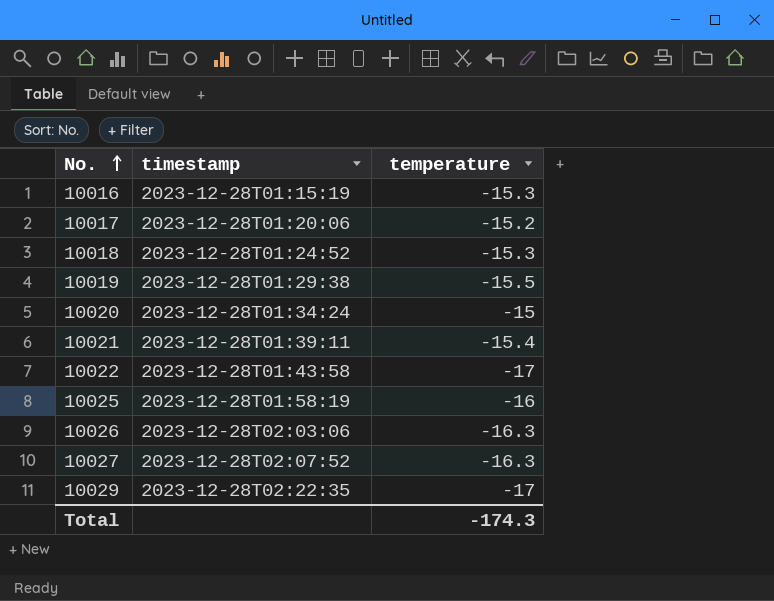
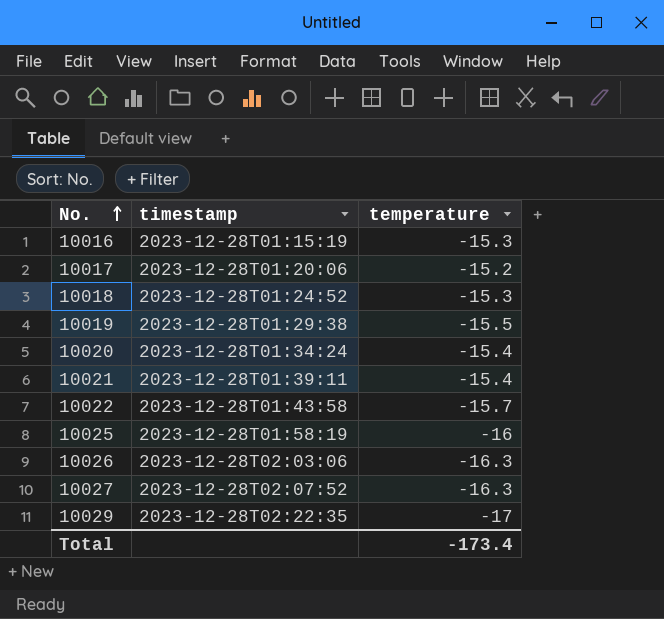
10020 | temperature: -15 -> -15.4
10022 | temperature: -17 -> -15.7
Total | temperature: -174.3 -> -173.4

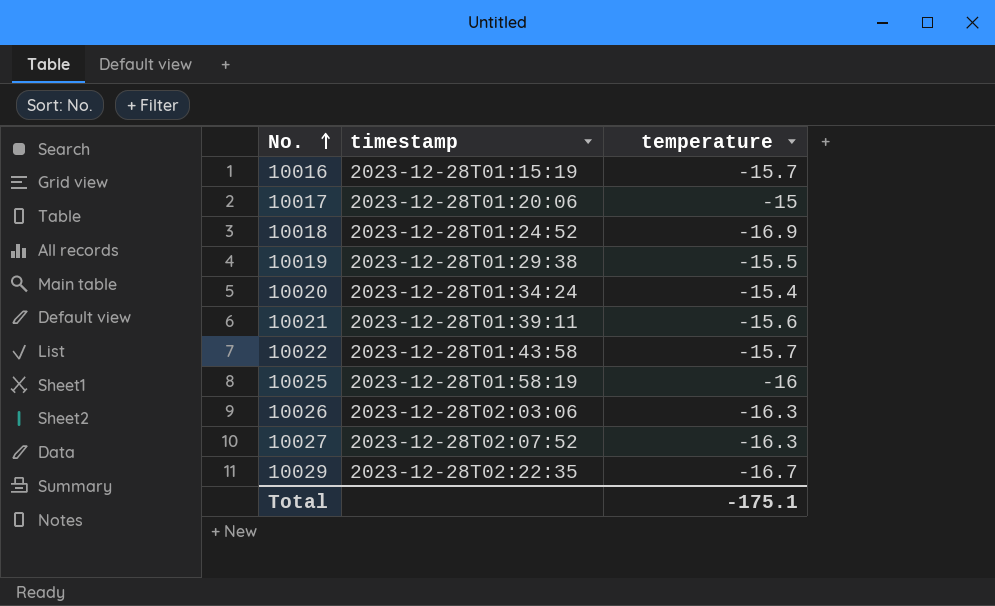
10016 | temperature: -15.3 -> -15.7
10017 | temperature: -15.2 -> -15
10018 | temperature: -15.3 -> -16.9
10021 | temperature: -15.4 -> -15.6
10029 | temperature: -17 -> -16.7
Total | temperature: -173.4 -> -175.1

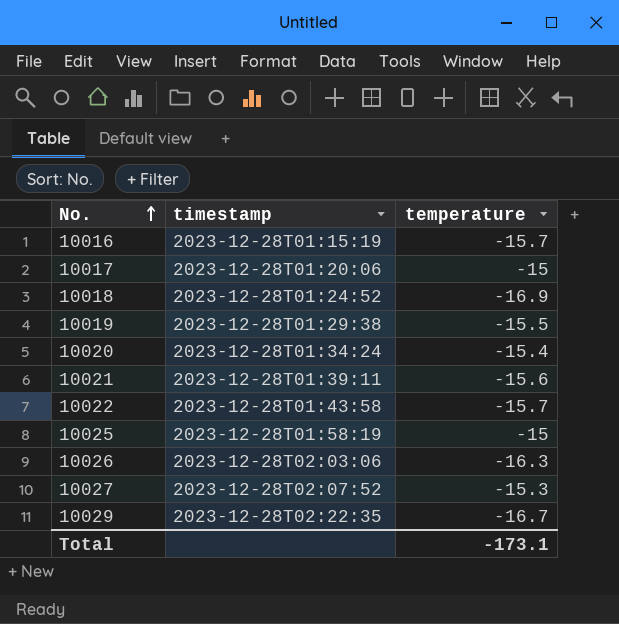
10025 | temperature: -16 -> -15
10027 | temperature: -16.3 -> -15.3
Total | temperature: -175.1 -> -173.1

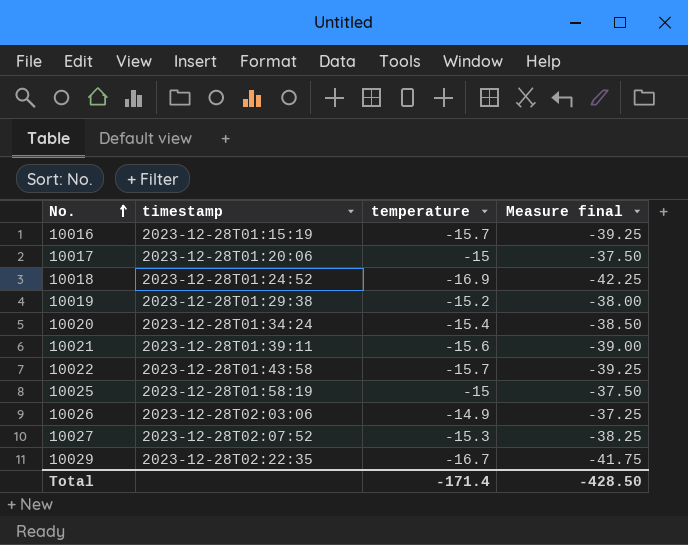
column Measure final | formula: none -> [temperature] * 2.5
10019 | temperature: -15.5 -> -15.2
10026 | temperature: -16.3 -> -14.9
Total | temperature: -173.1 -> -171.4

